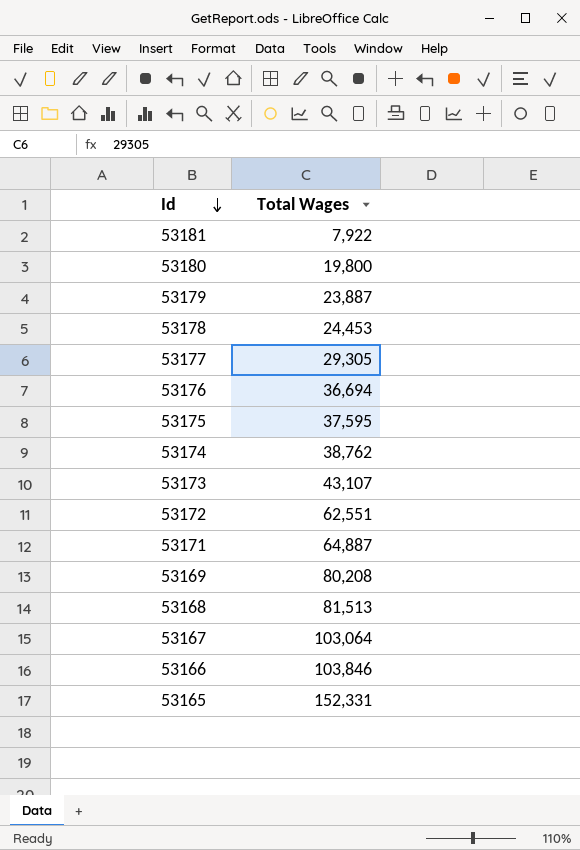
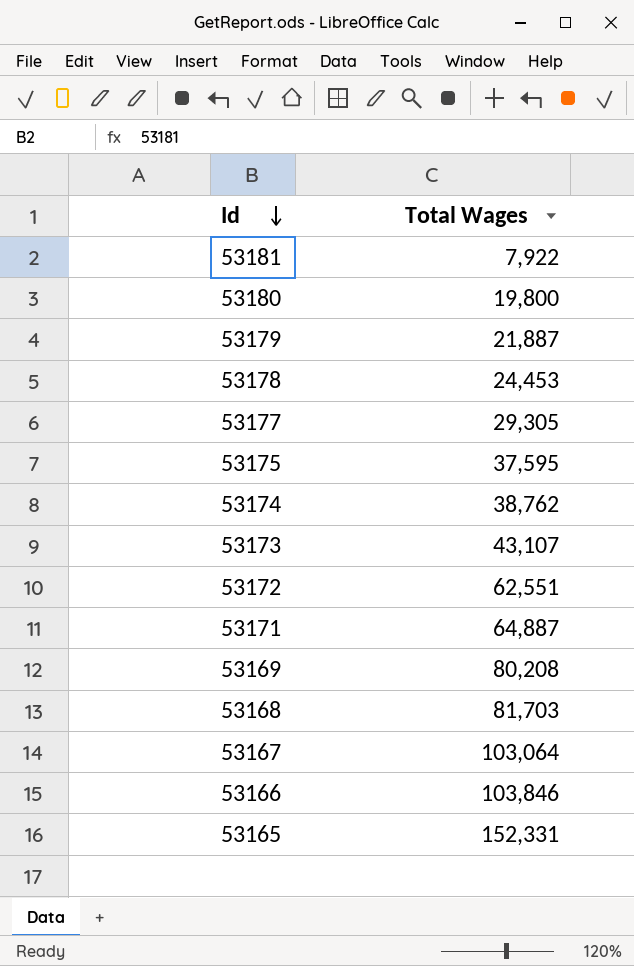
row 53176: 36,694 -> none
53179 | Total Wages: 23,887 -> 21,887
53168 | Total Wages: 81,513 -> 81,703

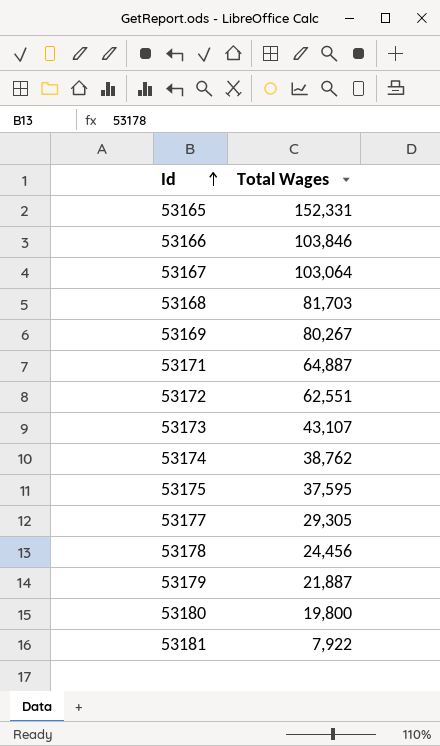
row order: Id descending -> Id ascending
53169 | Total Wages: 80,208 -> 80,267
53178 | Total Wages: 24,453 -> 24,456

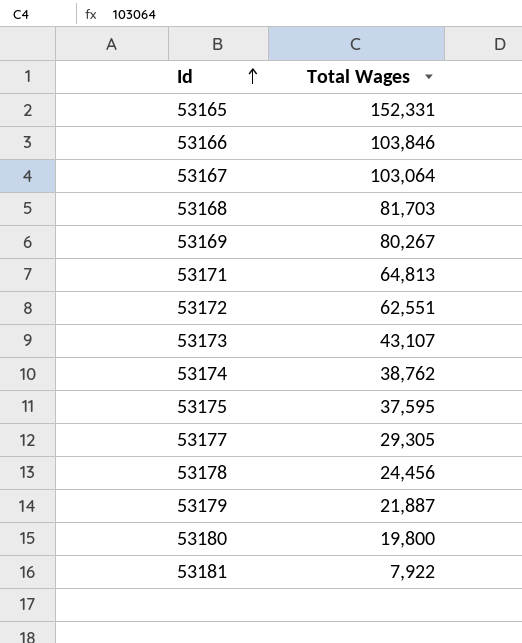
53171 | Total Wages: 64,887 -> 64,813

